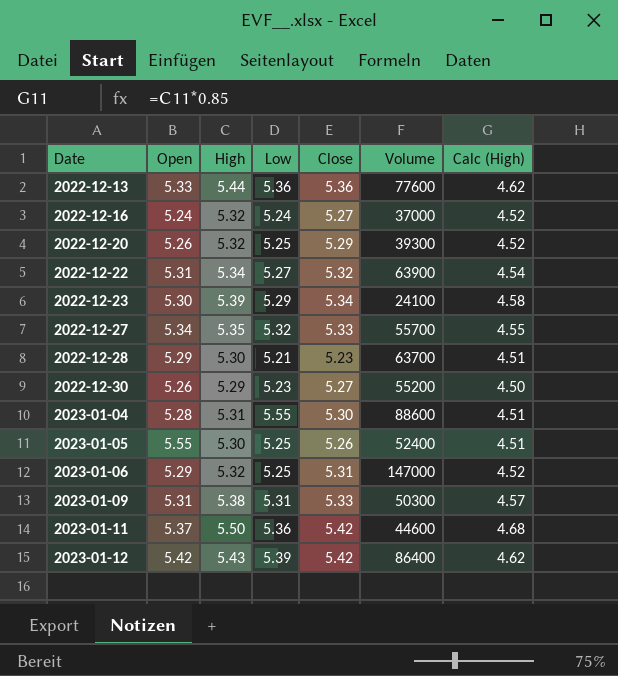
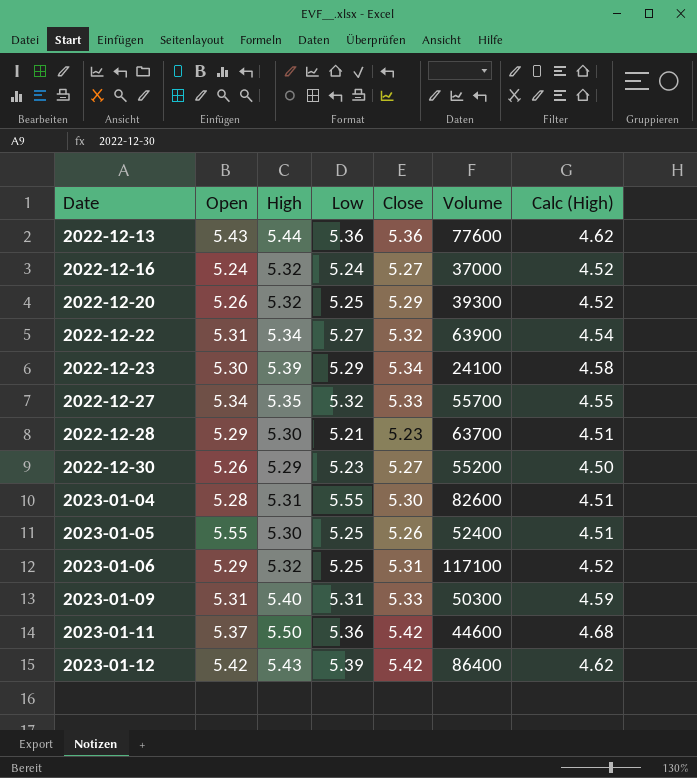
2022-12-13 | Open: 5.33 -> 5.43
2023-01-04 | Volume: 88600 -> 82600
2023-01-06 | Volume: 147000 -> 117100
2023-01-09 | High: 5.38 -> 5.40
2023-01-09 | Calc (High): 4.57 -> 4.59

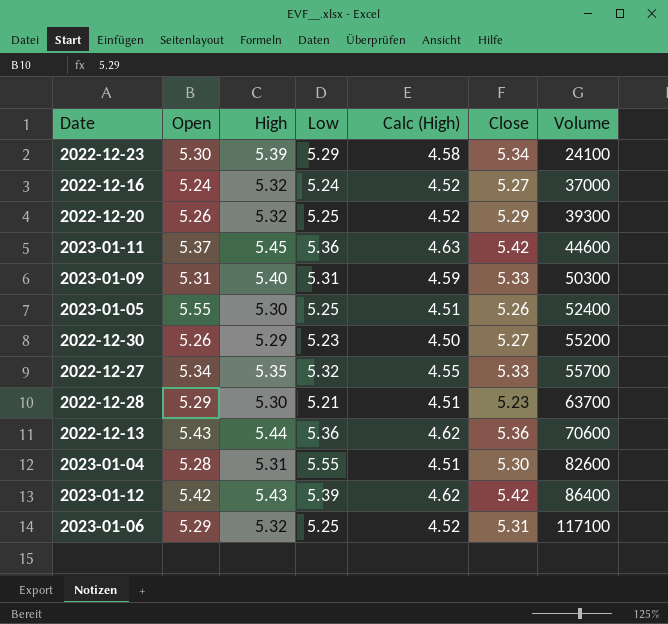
row order: Date ascending -> Volume ascending
column Calc (High) | position: 7 -> 5
row 2022-12-22: 5.31 | 5.34 | 5.27 | 5.32 | 63900 | 4.54 -> none
2023-01-11 | High: 5.50 -> 5.45
2023-01-11 | Calc (High): 4.68 -> 4.63
2022-12-13 | Volume: 77600 -> 70600

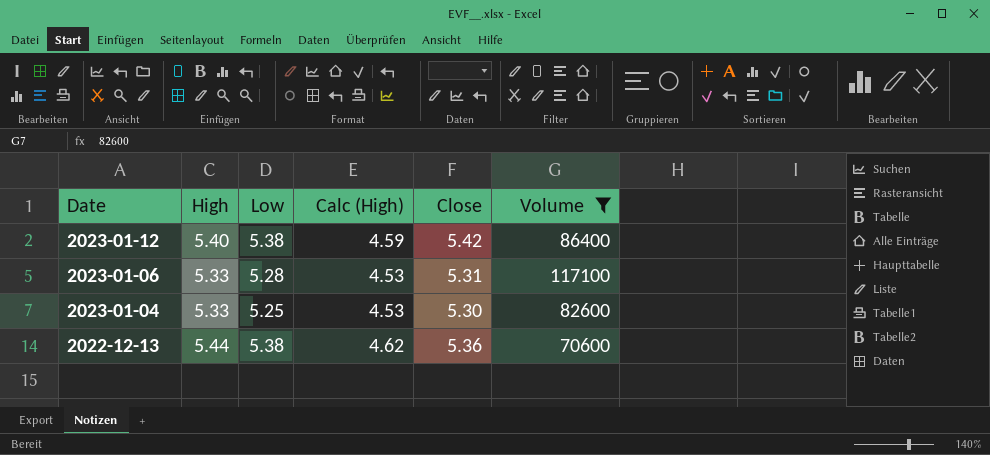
filter: none -> Volume >= 70600
row order: Volume ascending -> Date descending
column Open | position: 2 -> none
2023-01-12 | High: 5.43 -> 5.40
2023-01-12 | Low: 5.39 -> 5.38
2023-01-12 | Calc (High): 4.62 -> 4.59
2023-01-06 | High: 5.32 -> 5.33
2023-01-06 | Low: 5.25 -> 5.28
2023-01-06 | Calc (High): 4.52 -> 4.53
2023-01-04 | High: 5.31 -> 5.33
2023-01-04 | Low: 5.55 -> 5.25
2023-01-04 | Calc (High): 4.51 -> 4.53
2022-12-13 | Low: 5.36 -> 5.38

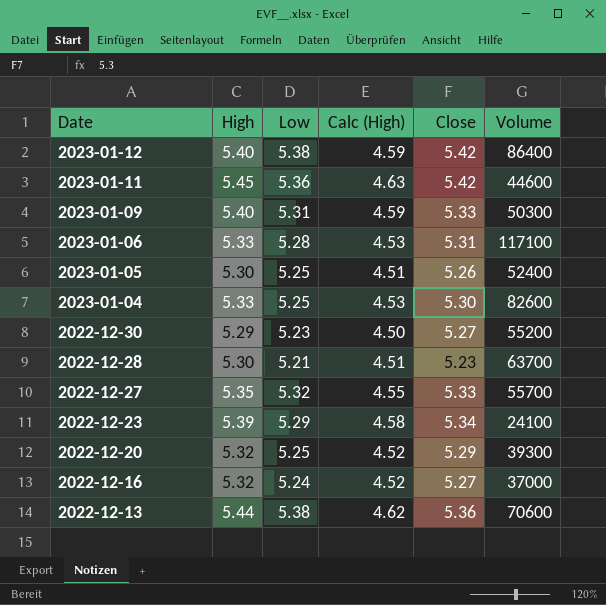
filter: Volume >= 70600 -> none

